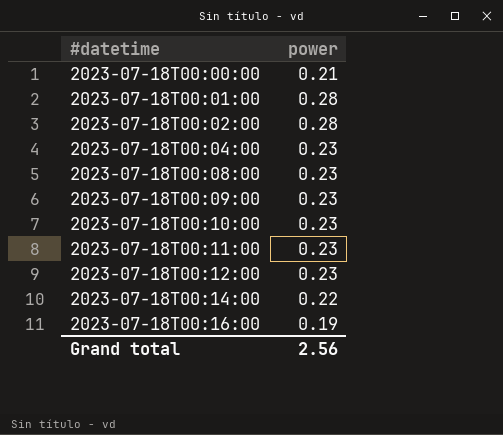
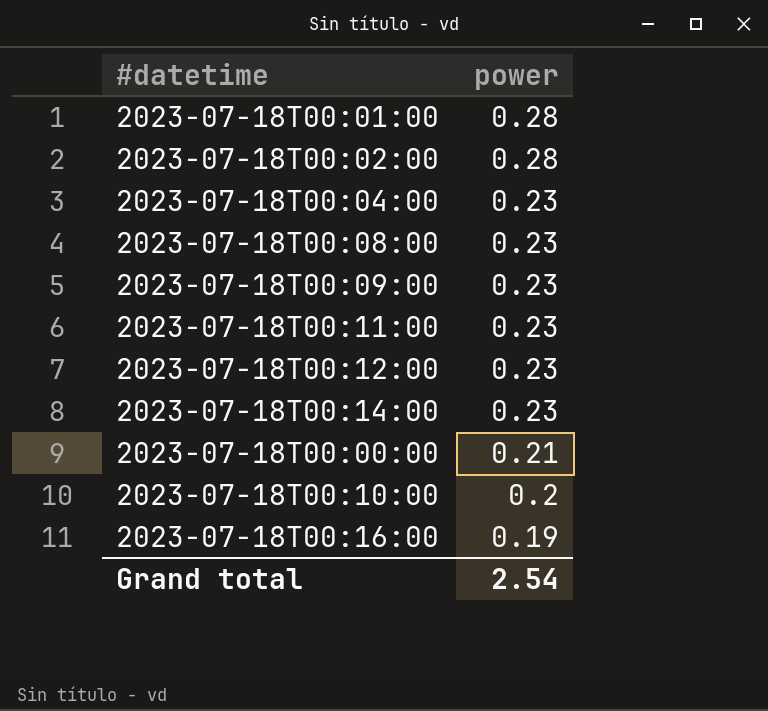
row order: #datetime ascending -> power descending
2023-07-18T00:14:00 | power: 0.22 -> 0.23
2023-07-18T00:10:00 | power: 0.23 -> 0.2
Grand total | power: 2.56 -> 2.54

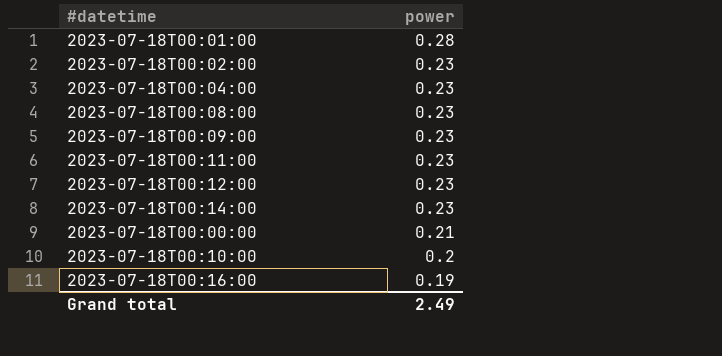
2023-07-18T00:02:00 | power: 0.28 -> 0.23
Grand total | power: 2.54 -> 2.49

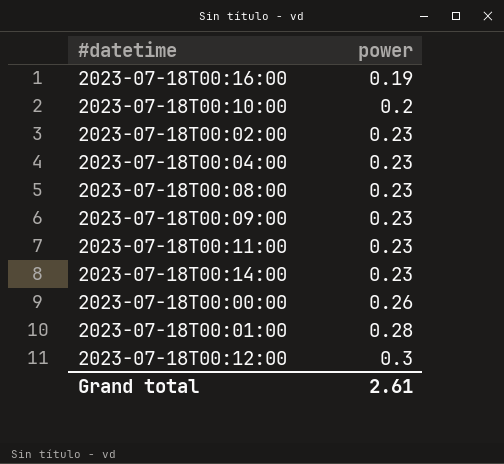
row order: power descending -> power ascending
2023-07-18T00:00:00 | power: 0.21 -> 0.26
2023-07-18T00:12:00 | power: 0.23 -> 0.3
Grand total | power: 2.49 -> 2.61

